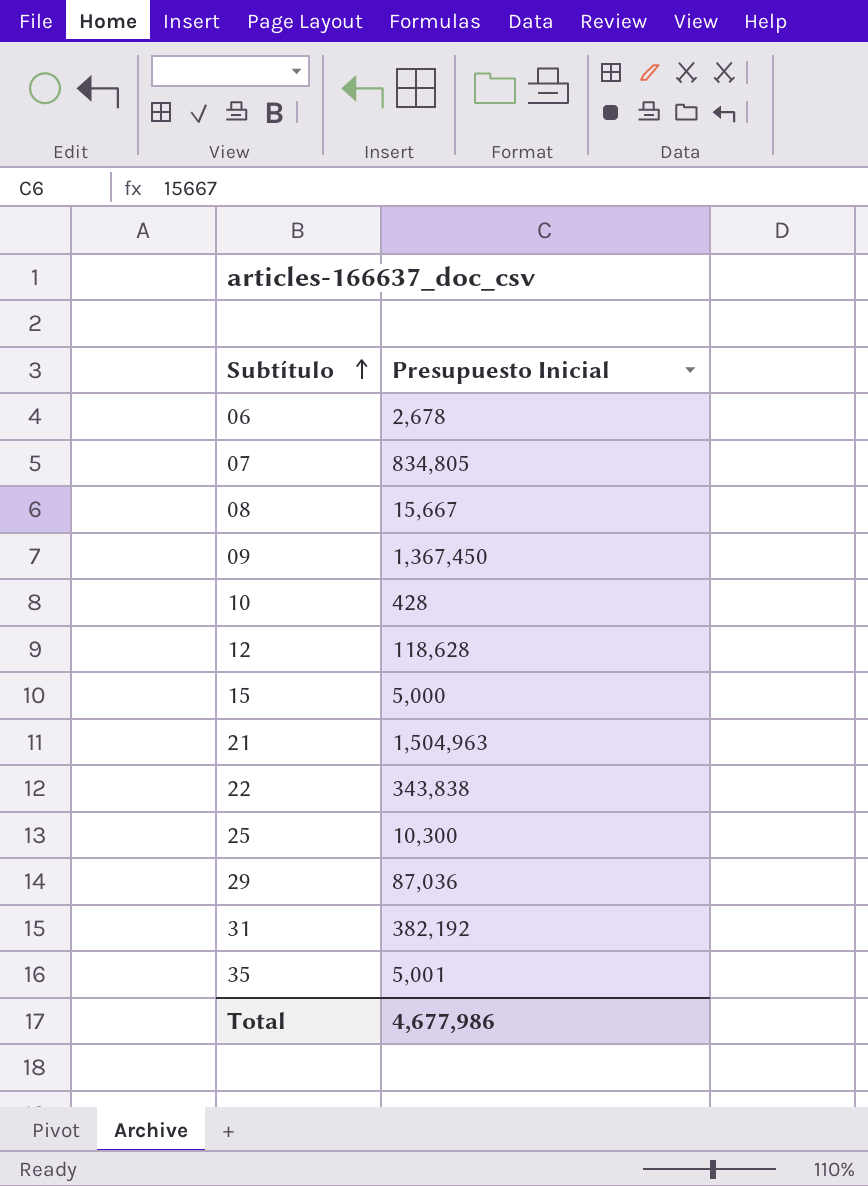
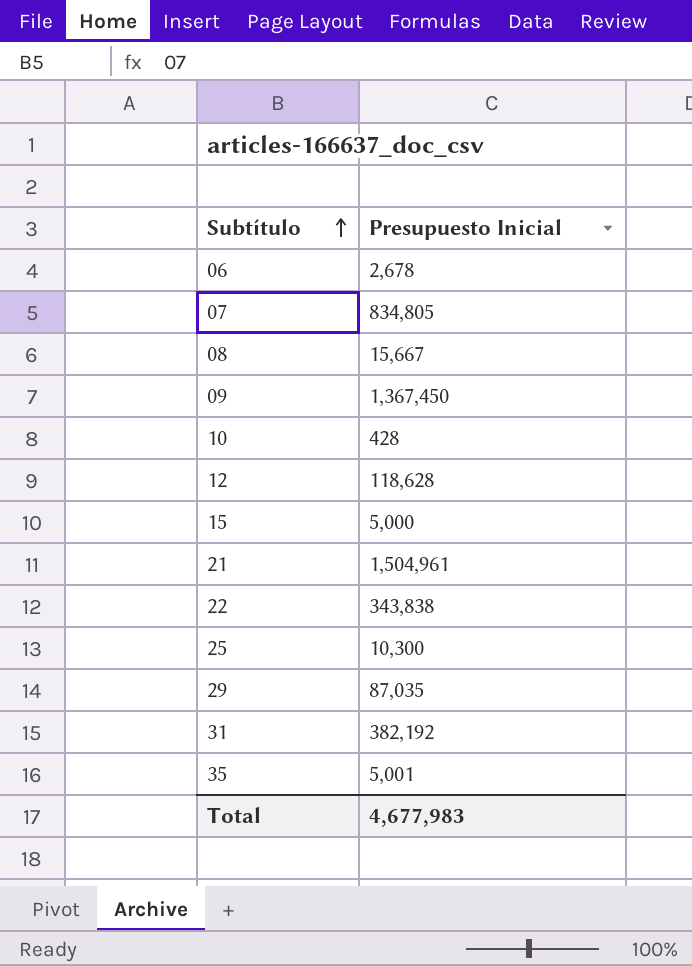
21 | Presupuesto Inicial: 1,504,963 -> 1,504,961
29 | Presupuesto Inicial: 87,036 -> 87,035
Total | Presupuesto Inicial: 4,677,986 -> 4,677,983

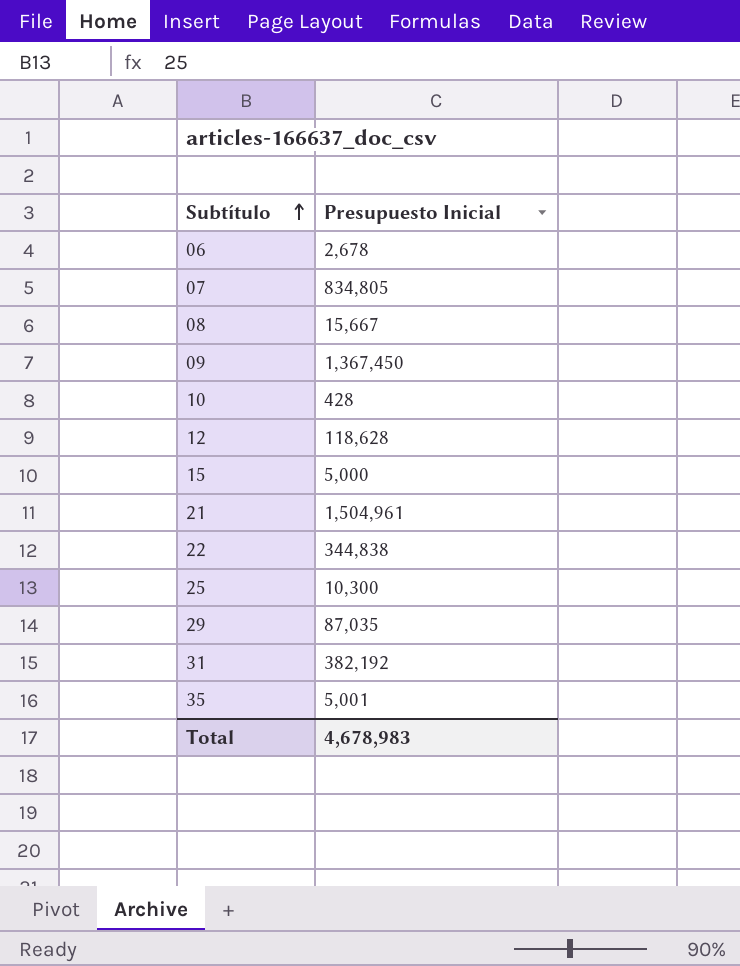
22 | Presupuesto Inicial: 343,838 -> 344,838
Total | Presupuesto Inicial: 4,677,983 -> 4,678,983

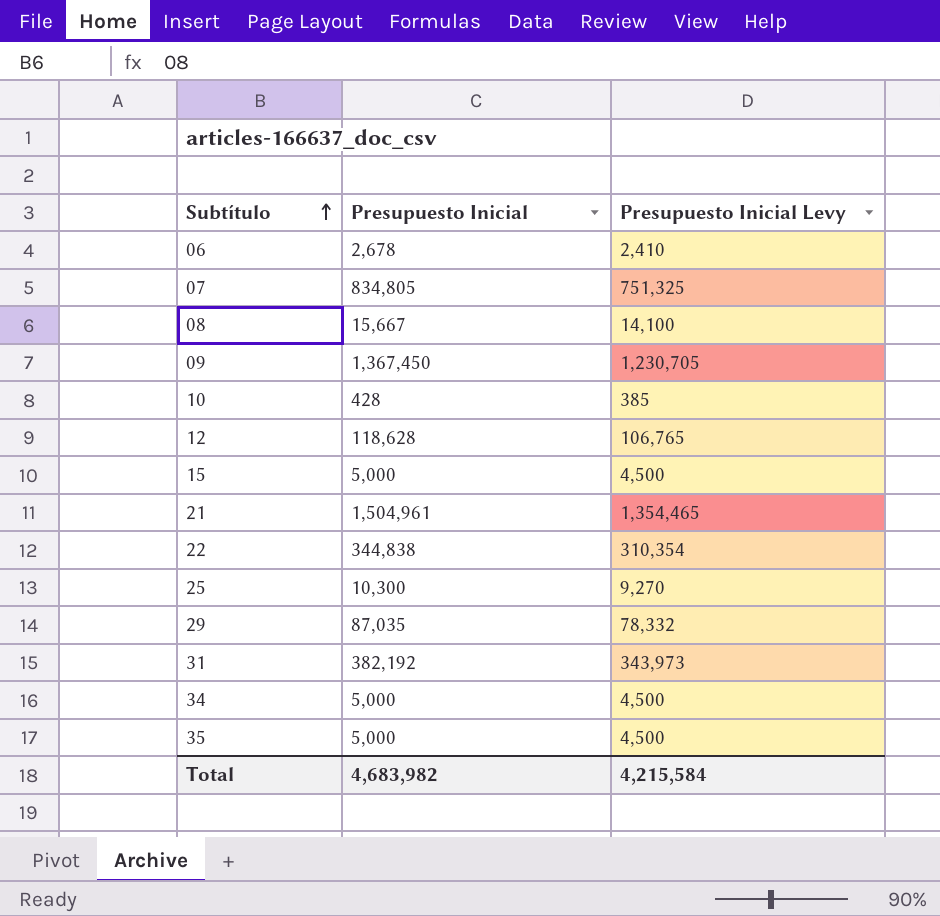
column Presupuesto Inicial Levy | formula: none -> [Presupuesto Inicial] * 0.9
row 34: none -> 5,000 | 4,500
35 | Presupuesto Inicial: 5,001 -> 5,000
Total | Presupuesto Inicial: 4,678,983 -> 4,683,982

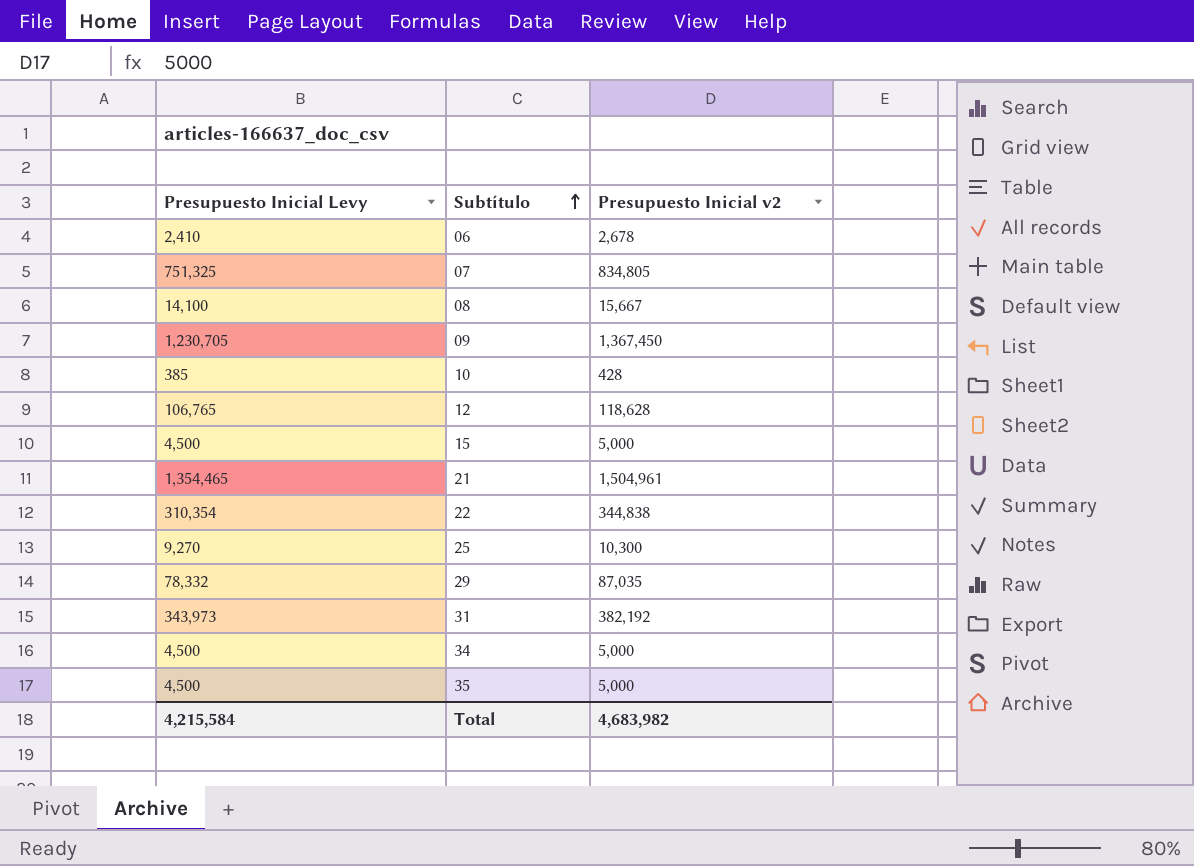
column Presupuesto Inicial Levy | position: 3 -> 1
column name: Presupuesto Inicial -> Presupuesto Inicial v2

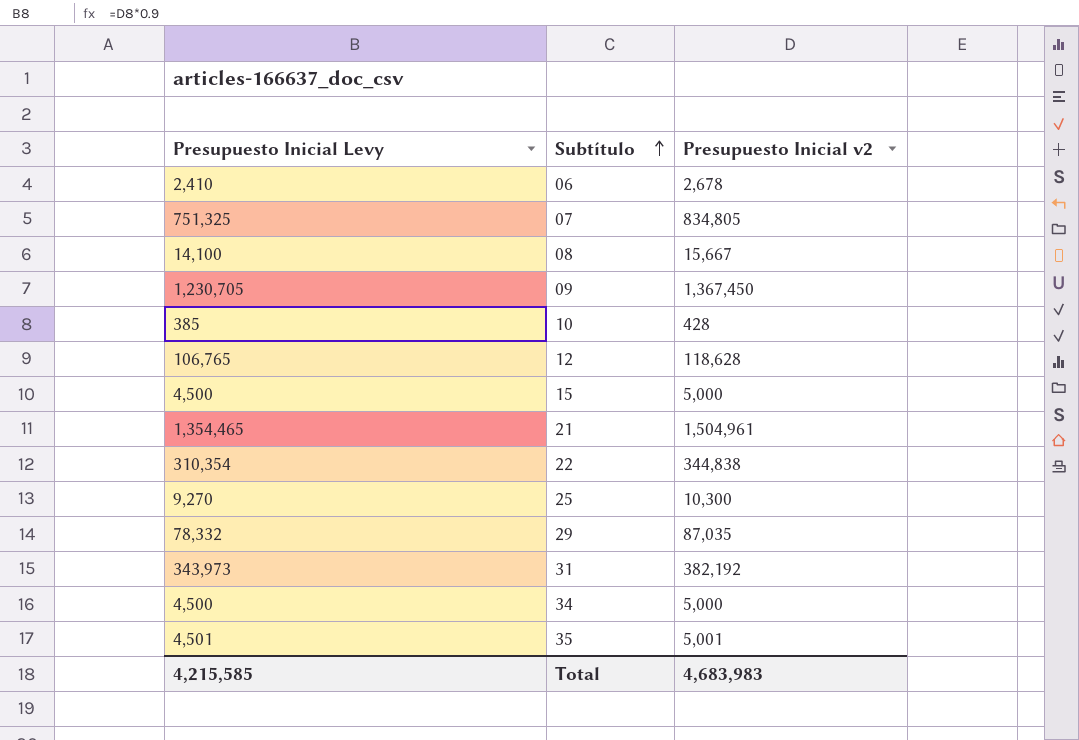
35 | Presupuesto Inicial Levy: 4,500 -> 4,501
35 | Presupuesto Inicial v2: 5,000 -> 5,001
Total | Presupuesto Inicial Levy: 4,215,584 -> 4,215,585
Total | Presupuesto Inicial v2: 4,683,982 -> 4,683,983

